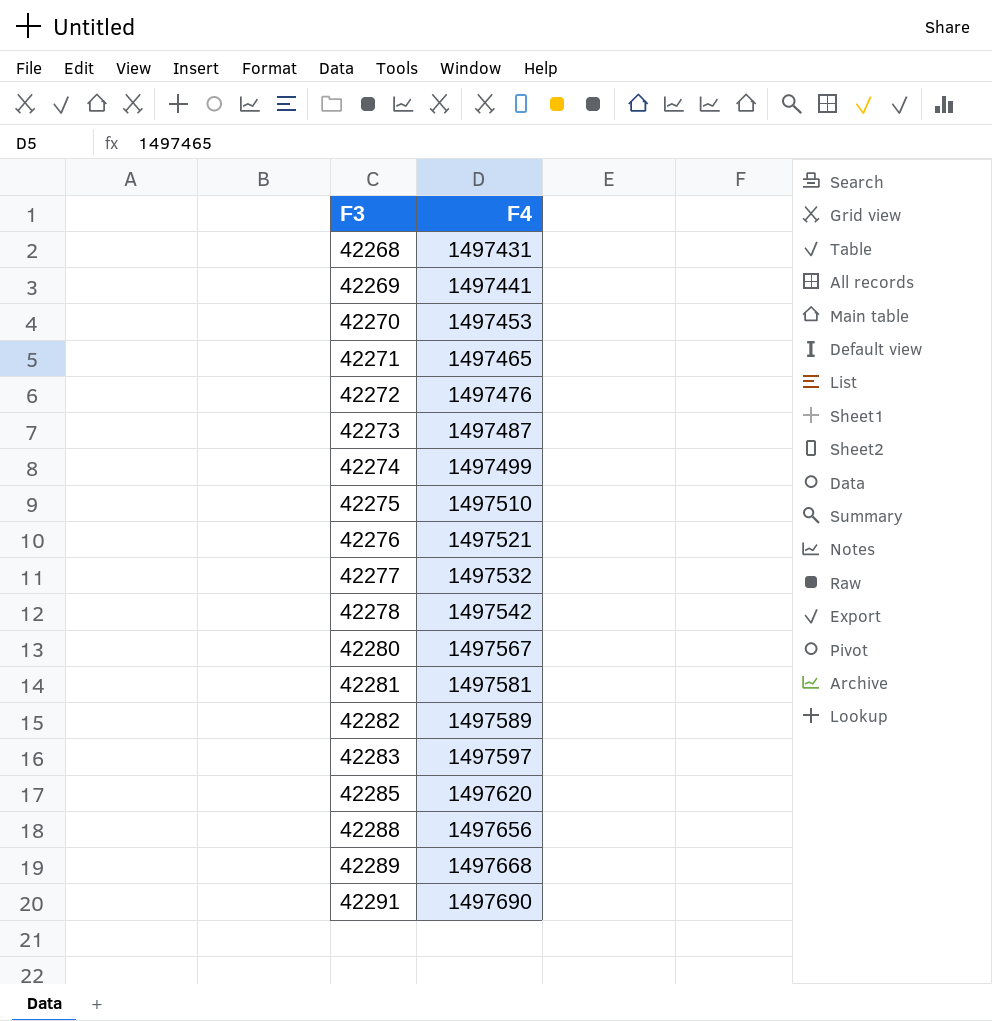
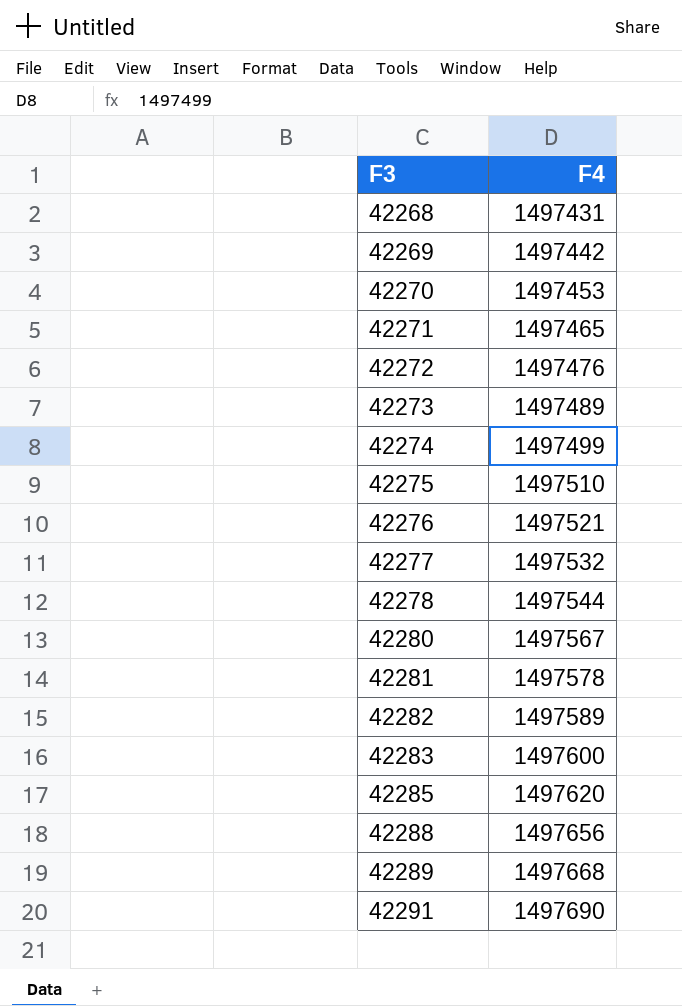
42269 | F4: 1497441 -> 1497442
42273 | F4: 1497487 -> 1497489
42278 | F4: 1497542 -> 1497544
42281 | F4: 1497581 -> 1497578
42283 | F4: 1497597 -> 1497600

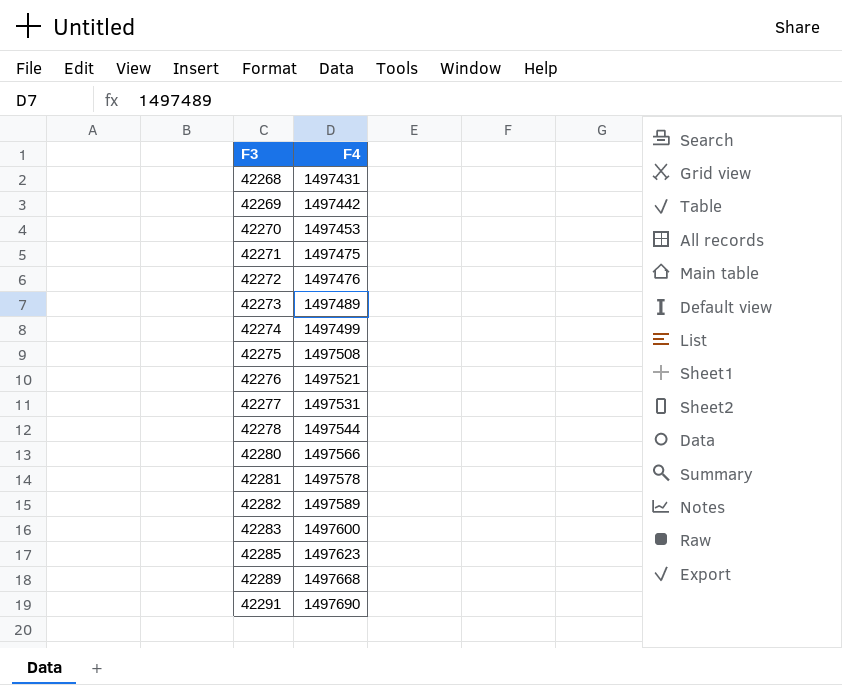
row 42288: 1497656 -> none
42271 | F4: 1497465 -> 1497475
42275 | F4: 1497510 -> 1497508
42277 | F4: 1497532 -> 1497531
42280 | F4: 1497567 -> 1497566
42285 | F4: 1497620 -> 1497623

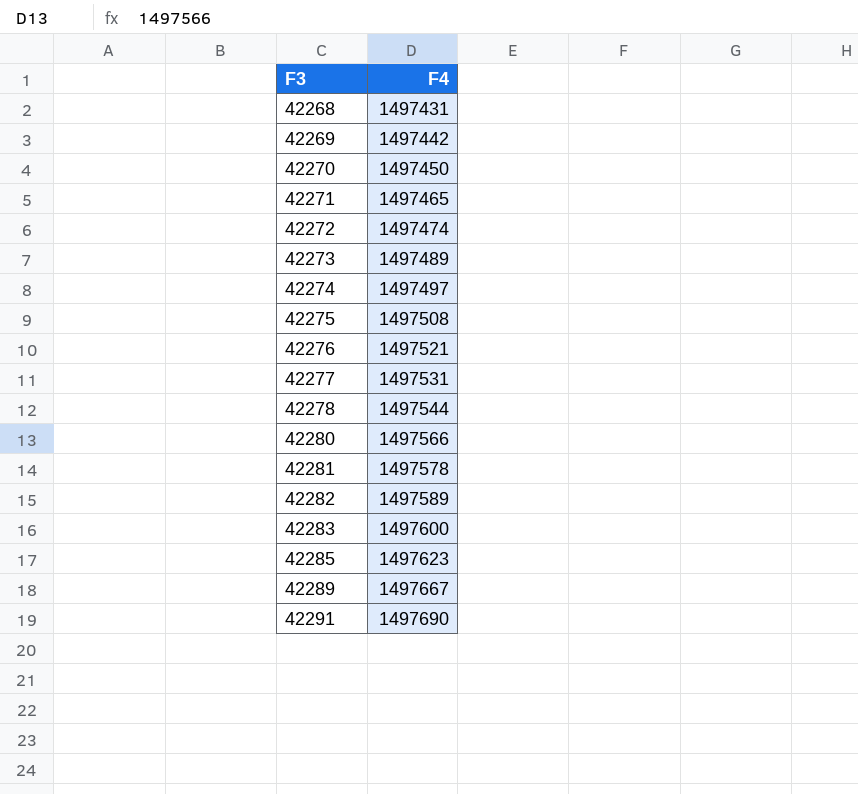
42270 | F4: 1497453 -> 1497450
42271 | F4: 1497475 -> 1497465
42272 | F4: 1497476 -> 1497474
42274 | F4: 1497499 -> 1497497
42289 | F4: 1497668 -> 1497667

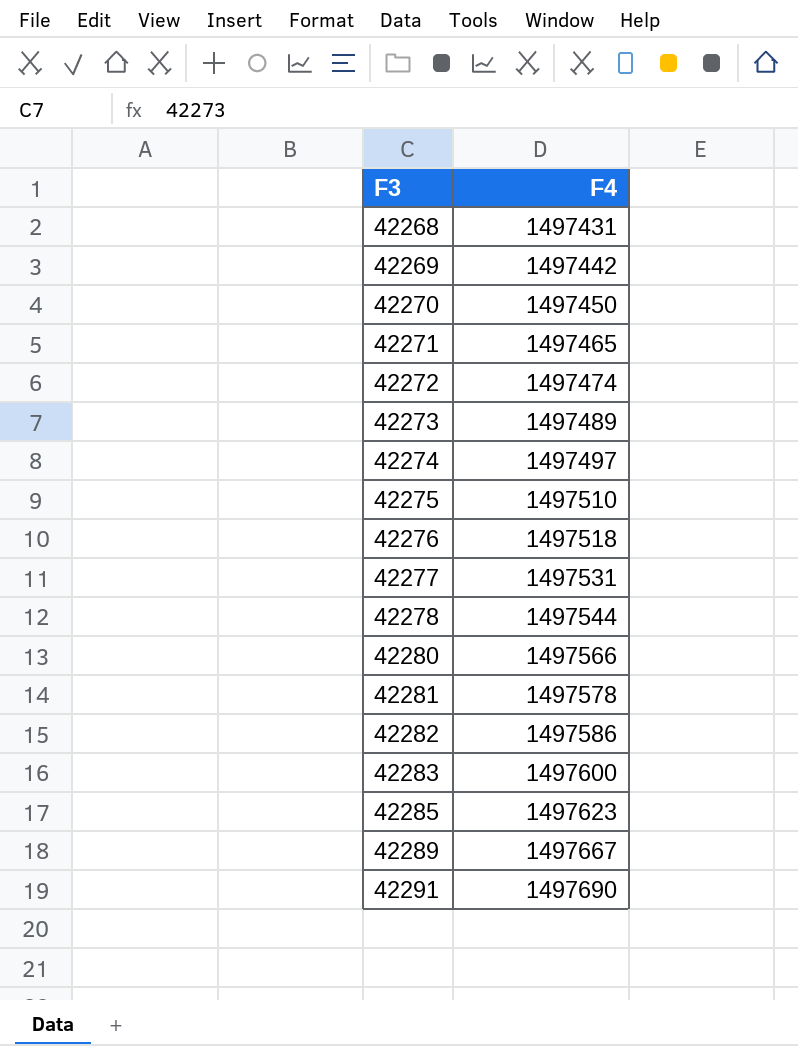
42275 | F4: 1497508 -> 1497510
42276 | F4: 1497521 -> 1497518
42282 | F4: 1497589 -> 1497586

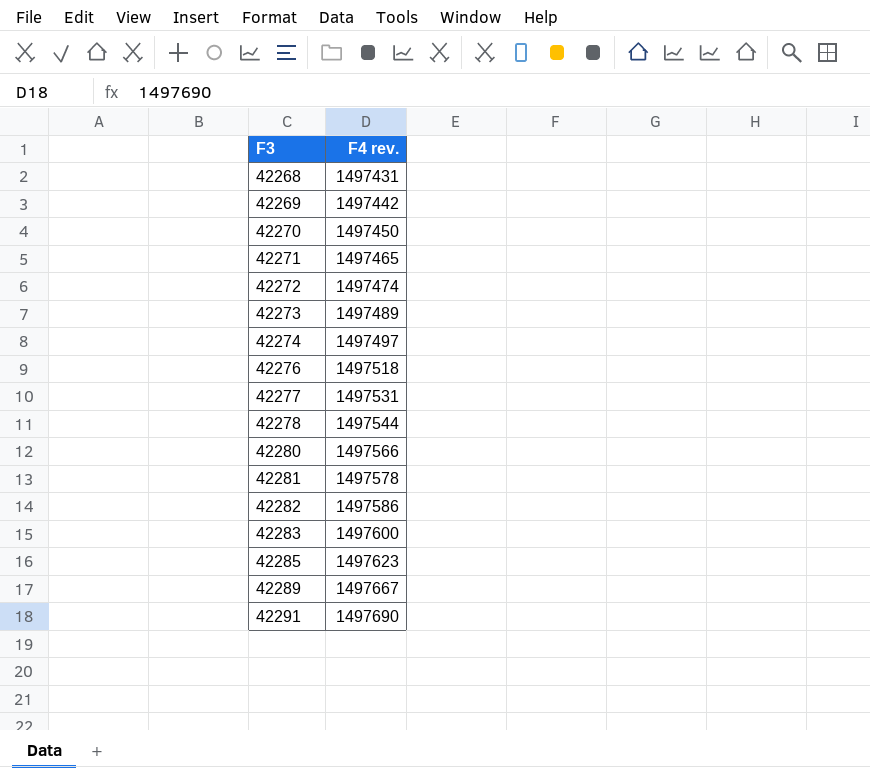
column name: F4 -> F4 rev.
row 42275: 1497510 -> none

